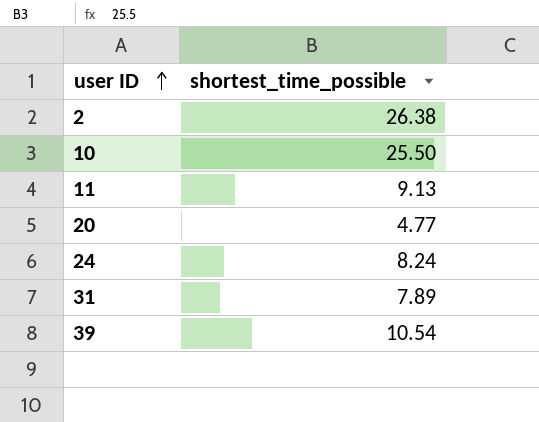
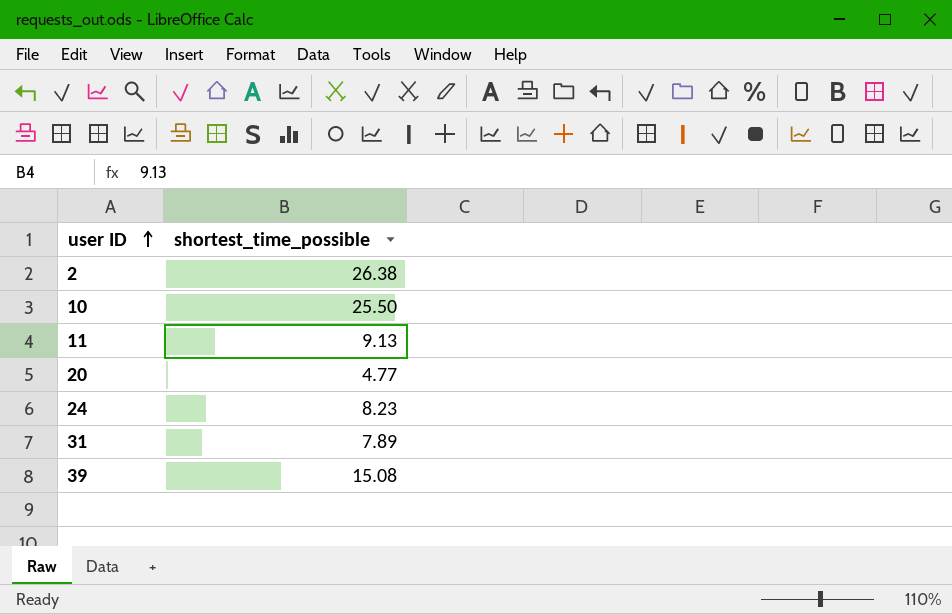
24 | shortest_time_possible: 8.24 -> 8.23
39 | shortest_time_possible: 10.54 -> 15.08

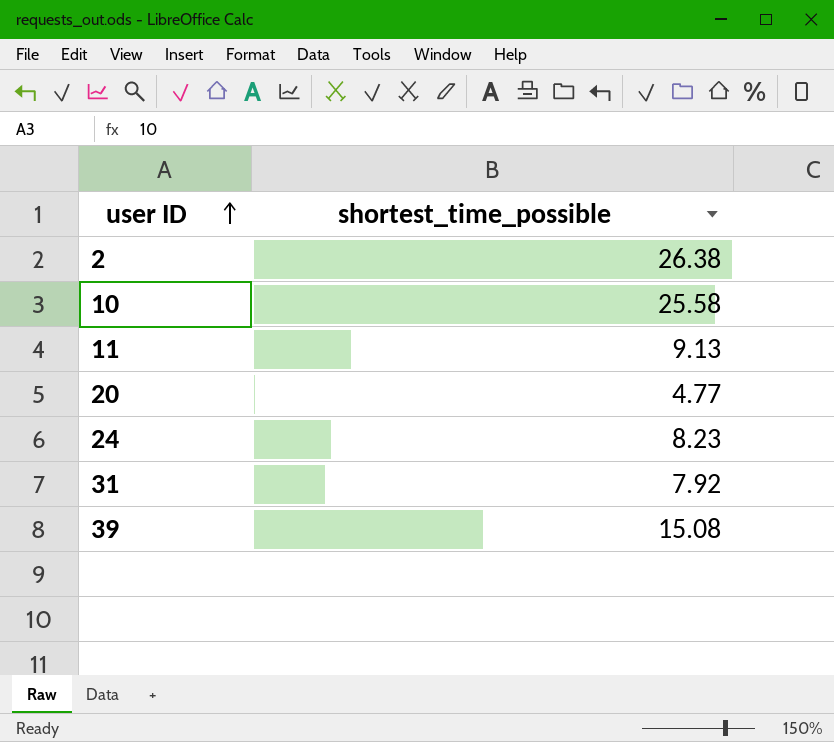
10 | shortest_time_possible: 25.50 -> 25.58
31 | shortest_time_possible: 7.89 -> 7.92

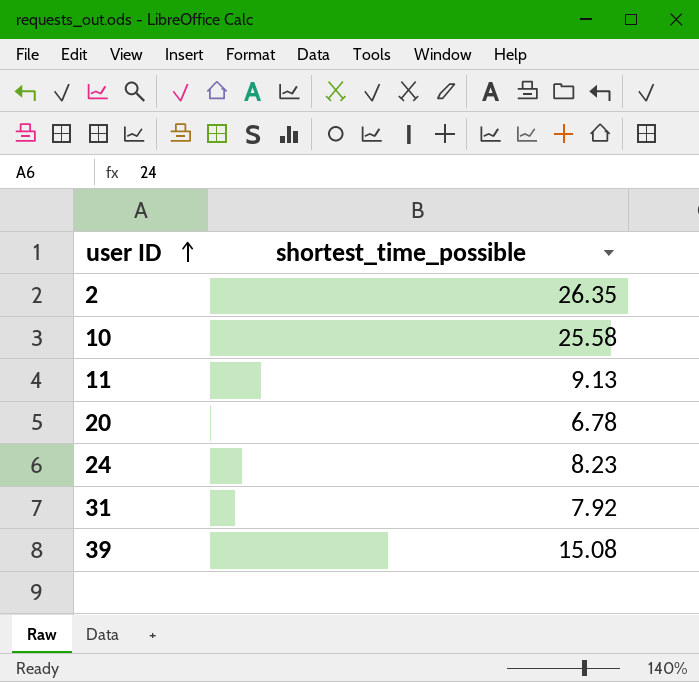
2 | shortest_time_possible: 26.38 -> 26.35
20 | shortest_time_possible: 4.77 -> 6.78

